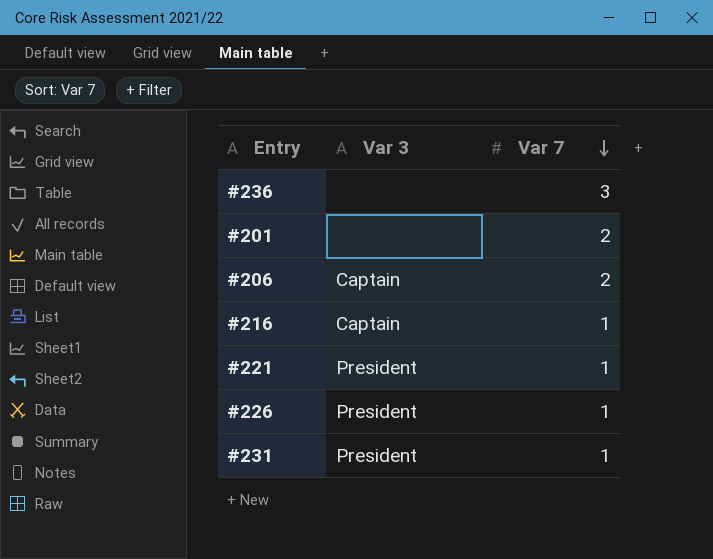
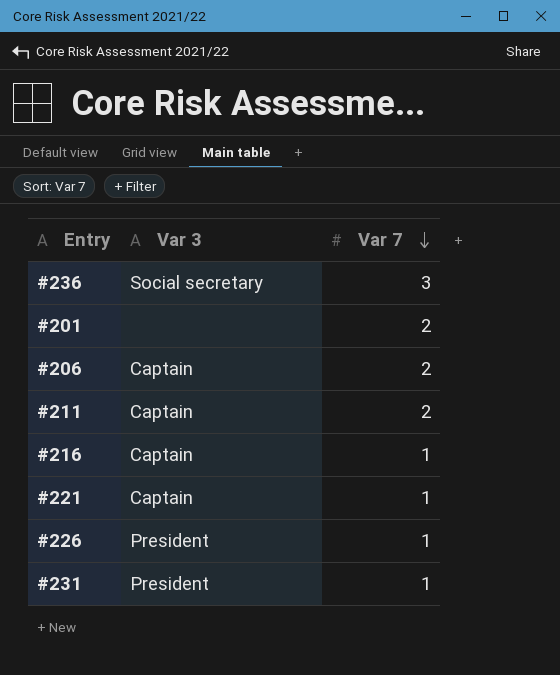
#236 | Var 3: none -> Social secretary
row #211: none -> Captain | 2
#221 | Var 3: President -> Captain

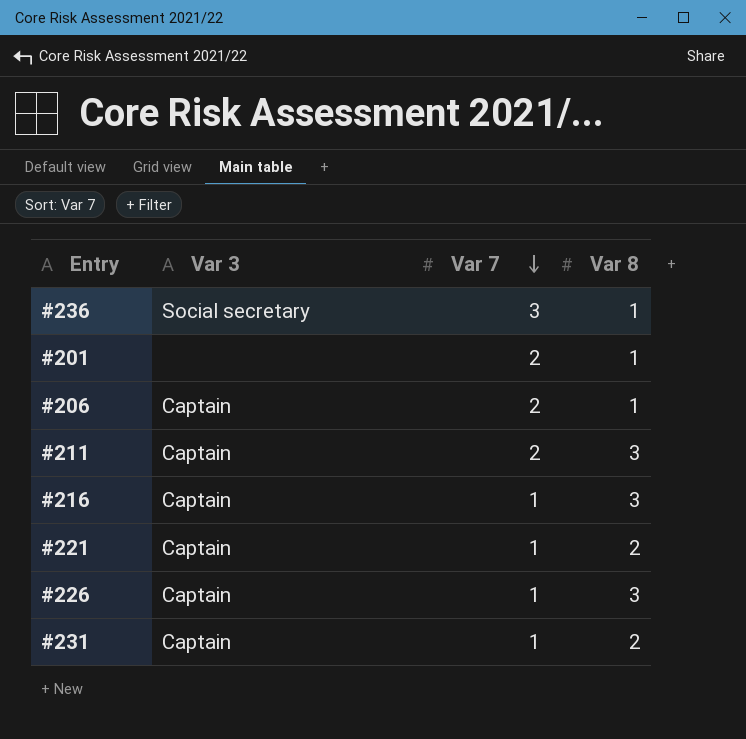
column Var 8 | position: none -> 4
#226 | Var 3: President -> Captain
#231 | Var 3: President -> Captain

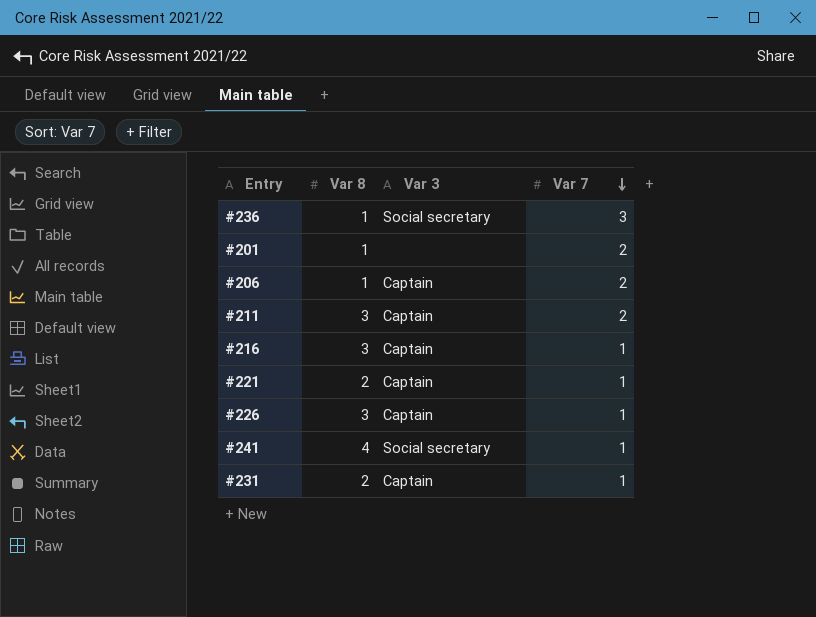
column Var 8 | position: 4 -> 2
row #241: none -> 4 | Social secretary | 1

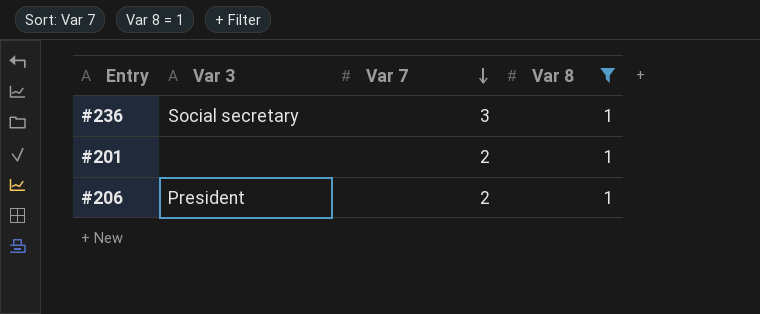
filter: none -> Var 8 = 1
column Var 8 | position: 2 -> 4
#206 | Var 3: Captain -> President

